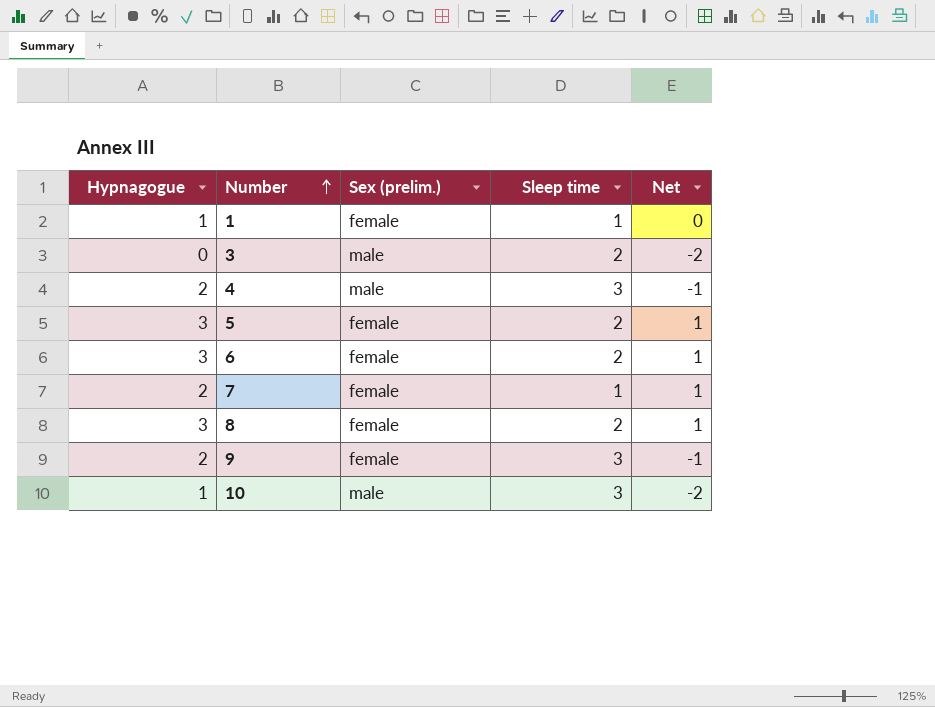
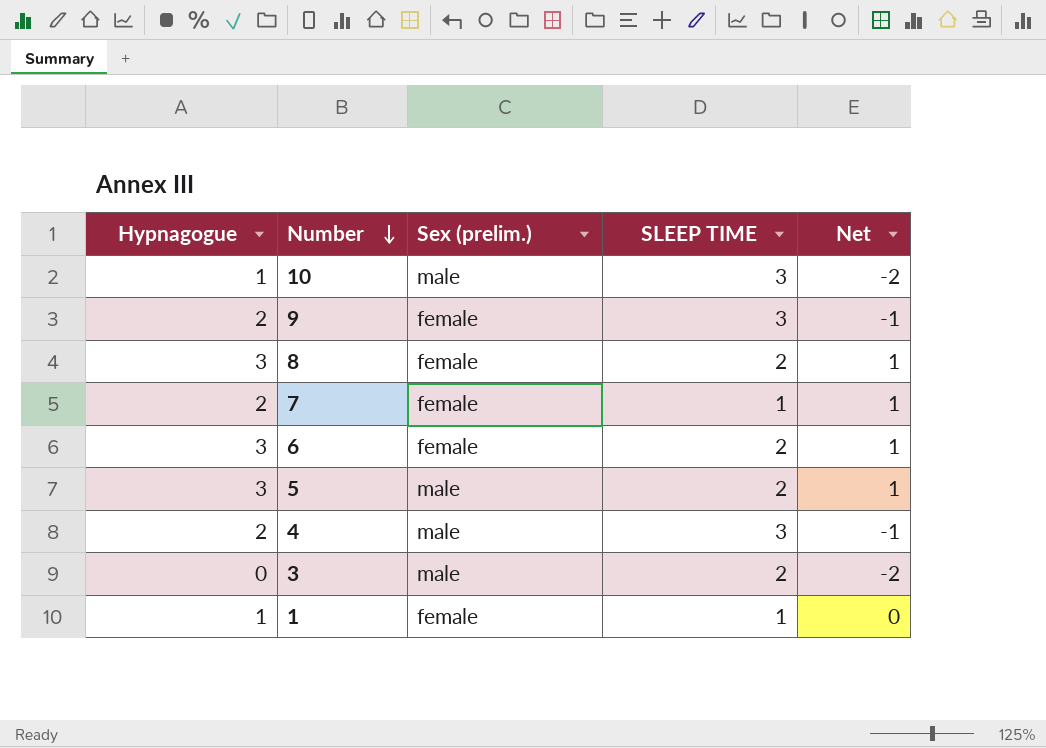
row order: Number ascending -> Number descending
column name: Sleep time -> SLEEP TIME
5 | Sex (prelim.): female -> male

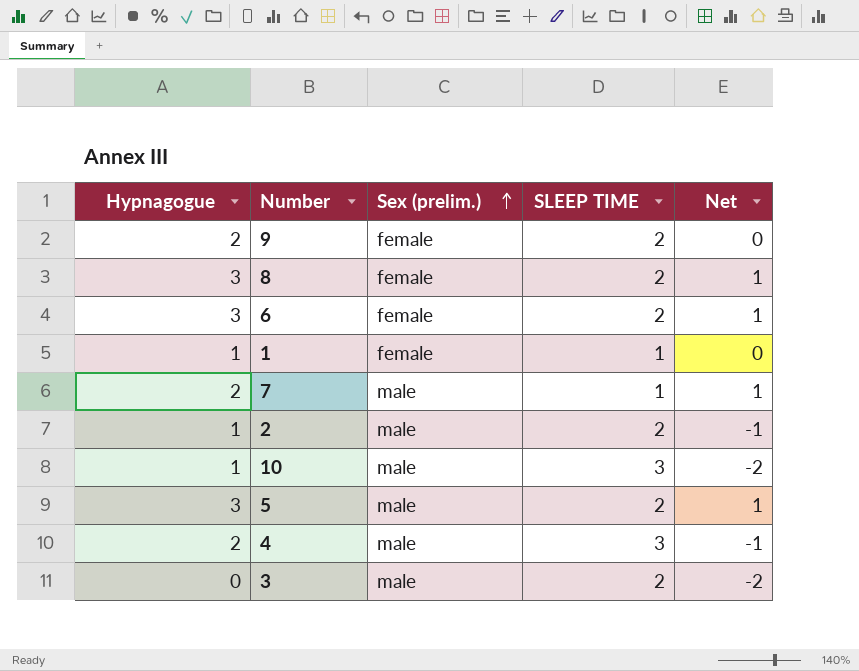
row order: Number descending -> Sex (prelim.) ascending
9 | SLEEP TIME: 3 -> 2
9 | Net: -1 -> 0
7 | Sex (prelim.): female -> male
row 2: none -> 1 | male | 2 | -1

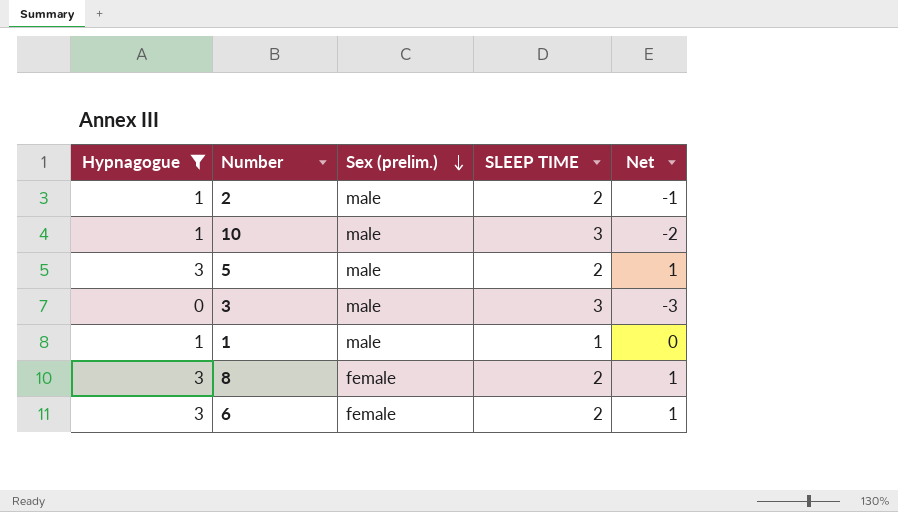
filter: none -> Hypnagogue != 2
row order: Sex (prelim.) ascending -> Sex (prelim.) descending
3 | SLEEP TIME: 2 -> 3
3 | Net: -2 -> -3
1 | Sex (prelim.): female -> male

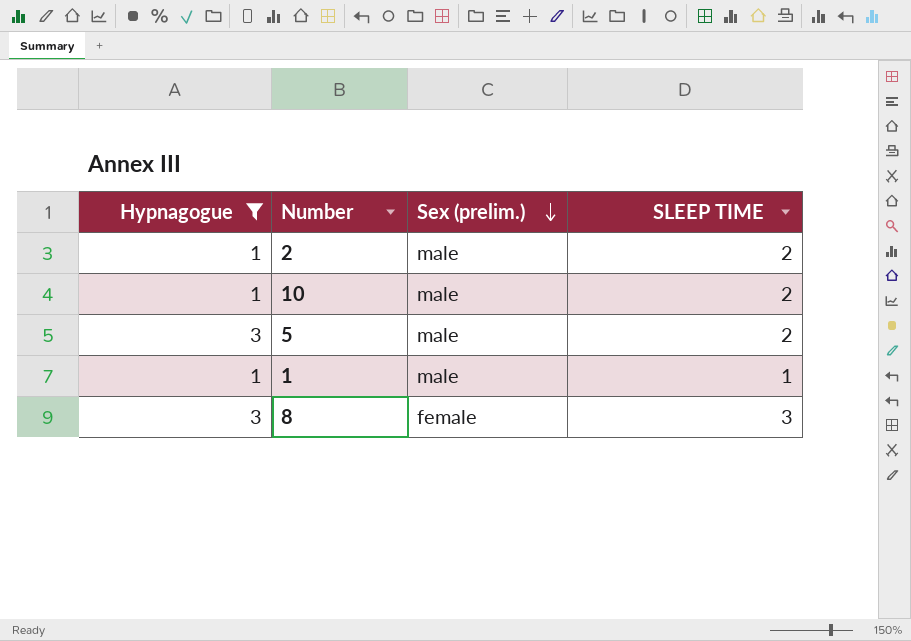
column Net | formula: [Hypnagogue] - [SLEEP TIME] -> none
row 3: 0 | male | 3 | -3 -> none
row 6: 3 | female | 2 | 1 -> none
10 | SLEEP TIME: 3 -> 2
8 | SLEEP TIME: 2 -> 3

